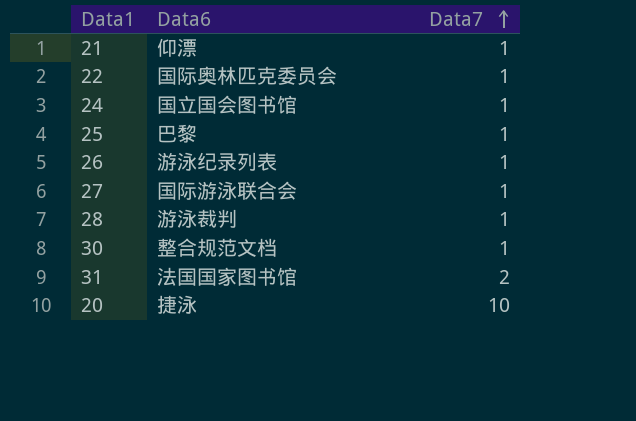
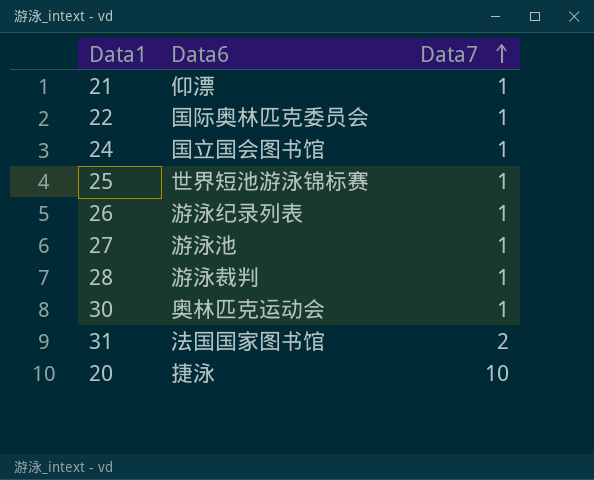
25 | Data6: 巴黎 -> 世界短池游泳锦标赛
27 | Data6: 国际游泳联合会 -> 游泳池
30 | Data6: 整合规范文档 -> 奥林匹克运动会

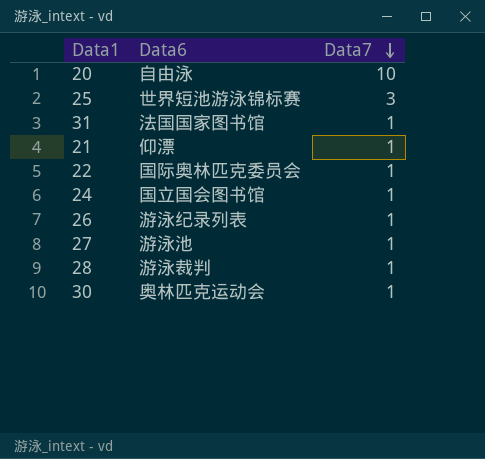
row order: Data7 ascending -> Data7 descending
20 | Data6: 捷泳 -> 自由泳
25 | Data7: 1 -> 3
31 | Data7: 2 -> 1

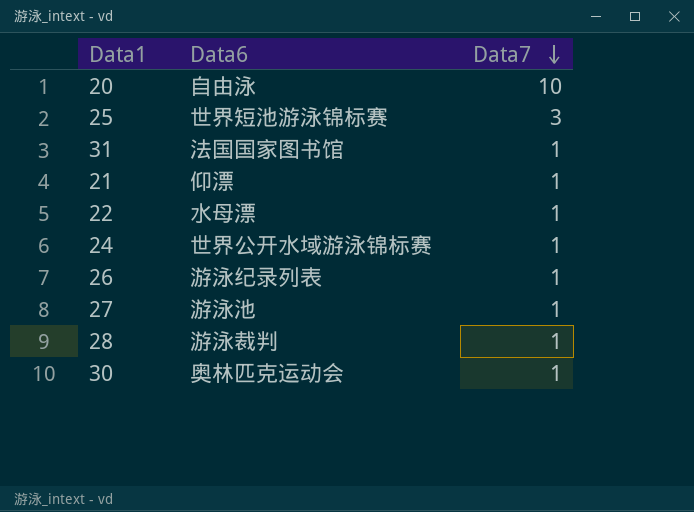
22 | Data6: 国际奥林匹克委员会 -> 水母漂
24 | Data6: 国立国会图书馆 -> 世界公开水域游泳锦标赛

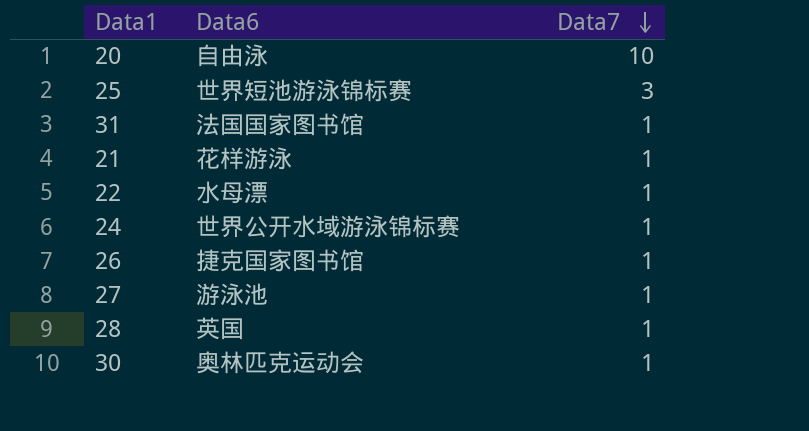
21 | Data6: 仰漂 -> 花样游泳
26 | Data6: 游泳纪录列表 -> 捷克国家图书馆
28 | Data6: 游泳裁判 -> 英国

